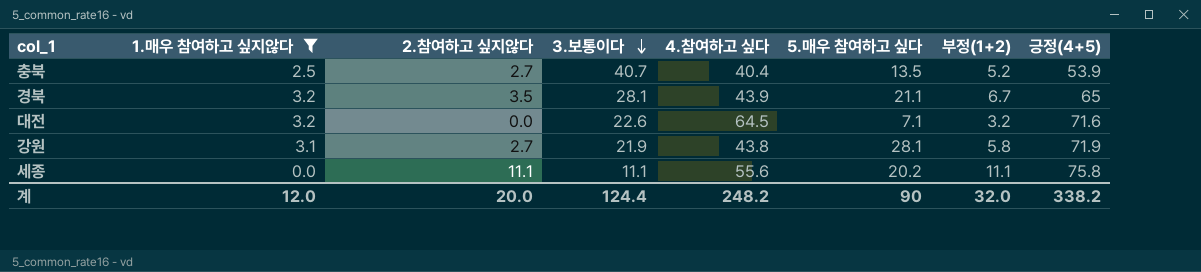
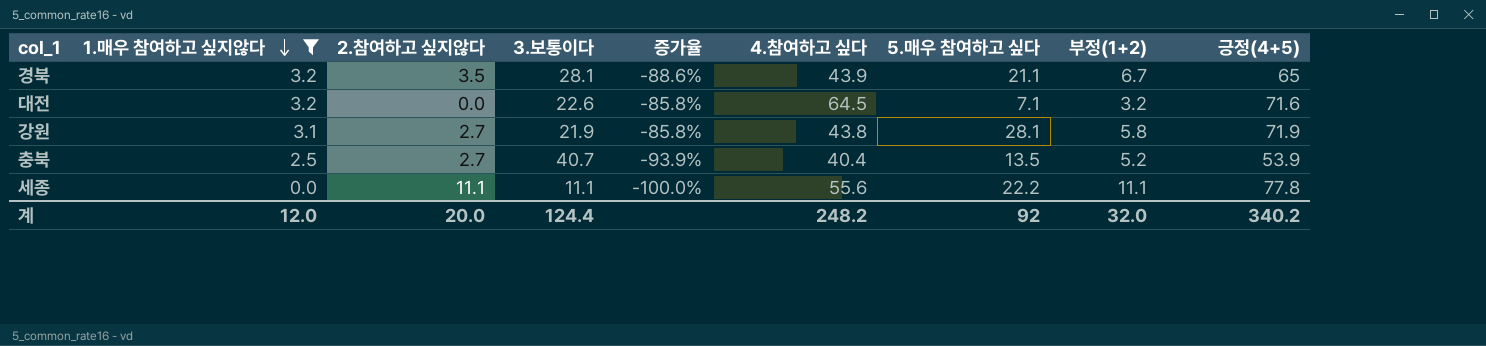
row order: 3.보통이다 descending -> 1.매우 참여하고 싶지않다 descending
column 증가율 | formula: none -> ([1.매우 참여하고 싶지않다] - [3.보통이다]) / [3.보통이다]
세종 | 5.매우 참여하고 싶다: 20.2 -> 22.2
세종 | 긍정(4+5): 75.8 -> 77.8
계 | 5.매우 참여하고 싶다: 90 -> 92
계 | 긍정(4+5): 338.2 -> 340.2

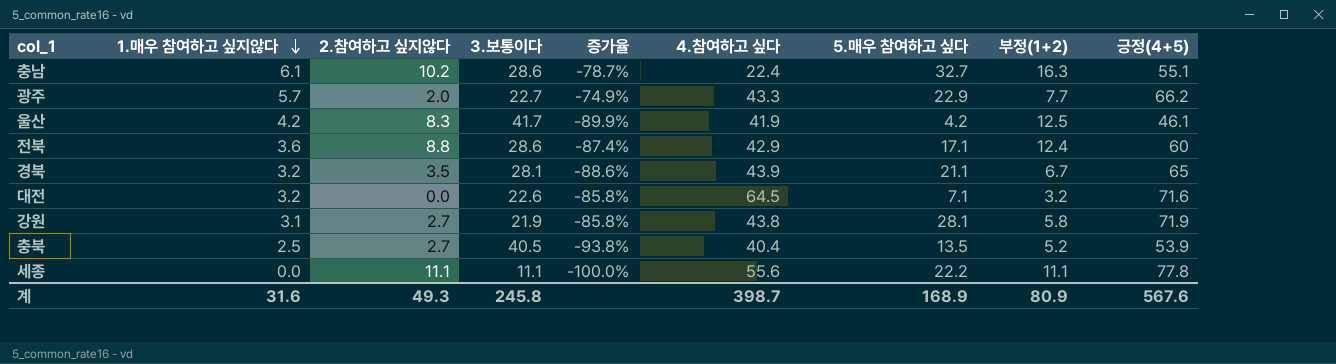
filter: 1.매우 참여하고 싶지않다 <= 3.2 -> none
충북 | 3.보통이다: 40.7 -> 40.5
충북 | 증가율: -93.9% -> -93.8%
계 | 1.매우 참여하고 싶지않다: 12.0 -> 31.6
계 | 2.참여하고 싶지않다: 20.0 -> 49.3
계 | 3.보통이다: 124.4 -> 245.8
계 | 4.참여하고 싶다: 248.2 -> 398.7
계 | 5.매우 참여하고 싶다: 92 -> 168.9
계 | 부정(1+2): 32.0 -> 80.9
계 | 긍정(4+5): 340.2 -> 567.6

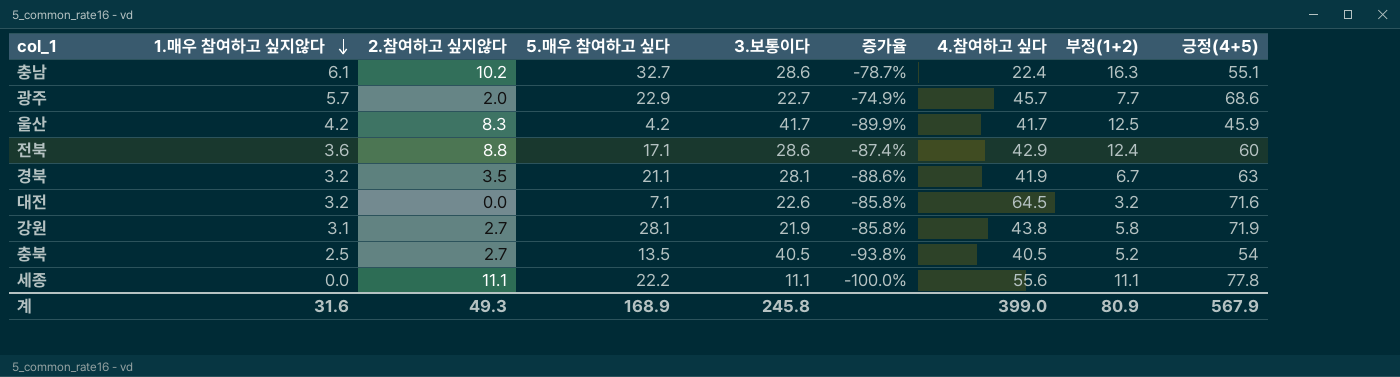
column 5.매우 참여하고 싶다 | position: 7 -> 4
광주 | 4.참여하고 싶다: 43.3 -> 45.7
광주 | 긍정(4+5): 66.2 -> 68.6
울산 | 4.참여하고 싶다: 41.9 -> 41.7
울산 | 긍정(4+5): 46.1 -> 45.9
경북 | 4.참여하고 싶다: 43.9 -> 41.9
경북 | 긍정(4+5): 65 -> 63
충북 | 4.참여하고 싶다: 40.4 -> 40.5
충북 | 긍정(4+5): 53.9 -> 54
계 | 4.참여하고 싶다: 398.7 -> 399.0
계 | 긍정(4+5): 567.6 -> 567.9

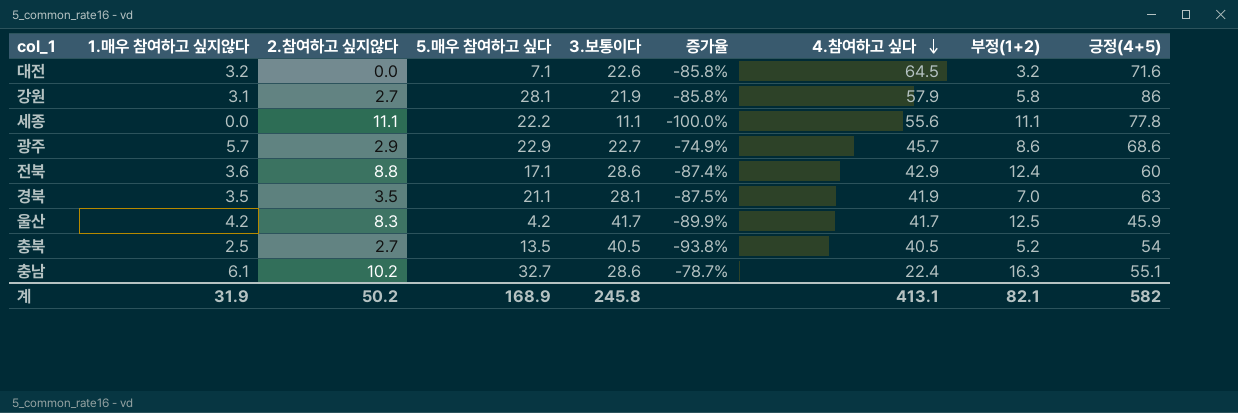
row order: 1.매우 참여하고 싶지않다 descending -> 4.참여하고 싶다 descending
강원 | 4.참여하고 싶다: 43.8 -> 57.9
강원 | 긍정(4+5): 71.9 -> 86
광주 | 2.참여하고 싶지않다: 2.0 -> 2.9
광주 | 부정(1+2): 7.7 -> 8.6
경북 | 1.매우 참여하고 싶지않다: 3.2 -> 3.5
경북 | 증가율: -88.6% -> -87.5%
경북 | 부정(1+2): 6.7 -> 7.0
계 | 1.매우 참여하고 싶지않다: 31.6 -> 31.9
계 | 2.참여하고 싶지않다: 49.3 -> 50.2
계 | 4.참여하고 싶다: 399.0 -> 413.1
계 | 부정(1+2): 80.9 -> 82.1
계 | 긍정(4+5): 567.9 -> 582

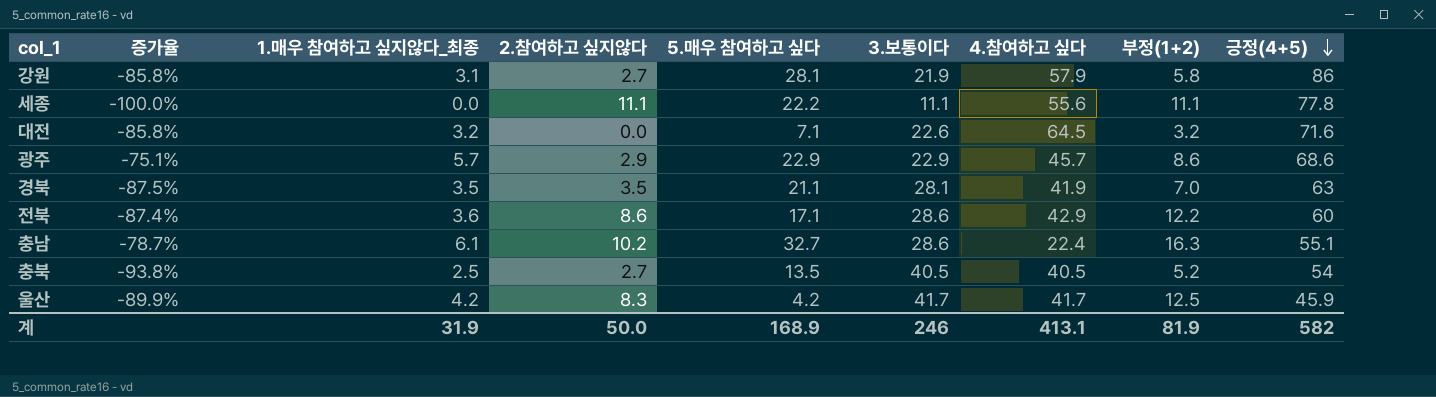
row order: 4.참여하고 싶다 descending -> 긍정(4+5) descending
column 증가율 | position: 6 -> 2
column name: 1.매우 참여하고 싶지않다 -> 1.매우 참여하고 싶지않다_최종
광주 | 증가율: -74.9% -> -75.1%
광주 | 3.보통이다: 22.7 -> 22.9
전북 | 2.참여하고 싶지않다: 8.8 -> 8.6
전북 | 부정(1+2): 12.4 -> 12.2
계 | 2.참여하고 싶지않다: 50.2 -> 50.0
계 | 3.보통이다: 245.8 -> 246
계 | 부정(1+2): 82.1 -> 81.9

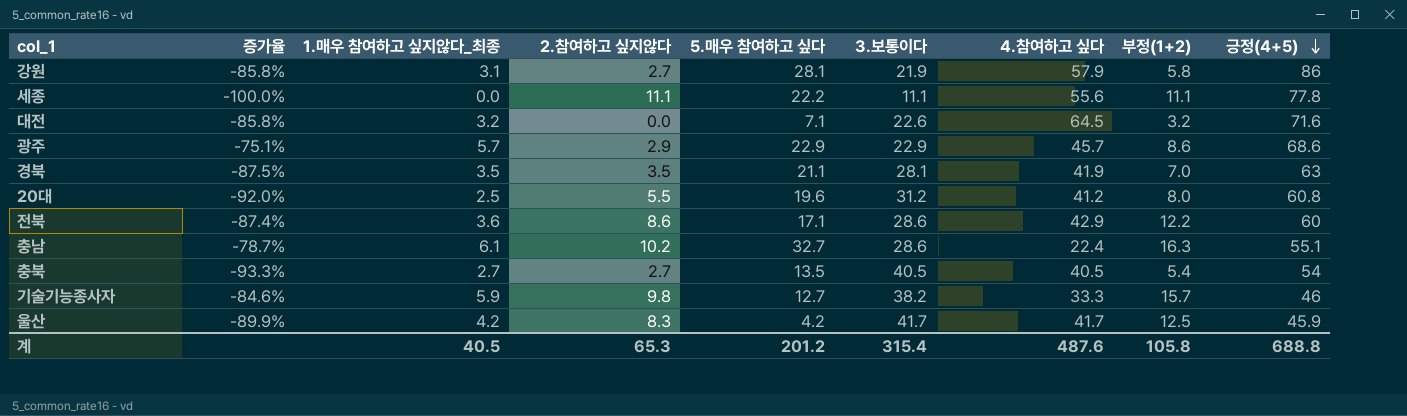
row 20대: none -> -92.0% | 2.5 | 5.5 | 19.6 | 31.2 | 41.2 | 8.0 | 60.8
충북 | 증가율: -93.8% -> -93.3%
충북 | 1.매우 참여하고 싶지않다_최종: 2.5 -> 2.7
충북 | 부정(1+2): 5.2 -> 5.4
row 기술기능종사자: none -> -84.6% | 5.9 | 9.8 | 12.7 | 38.2 | 33.3 | 15.7 | 46
계 | 1.매우 참여하고 싶지않다_최종: 31.9 -> 40.5
계 | 2.참여하고 싶지않다: 50.0 -> 65.3
계 | 5.매우 참여하고 싶다: 168.9 -> 201.2
계 | 3.보통이다: 246 -> 315.4
계 | 4.참여하고 싶다: 413.1 -> 487.6
계 | 부정(1+2): 81.9 -> 105.8
계 | 긍정(4+5): 582 -> 688.8

